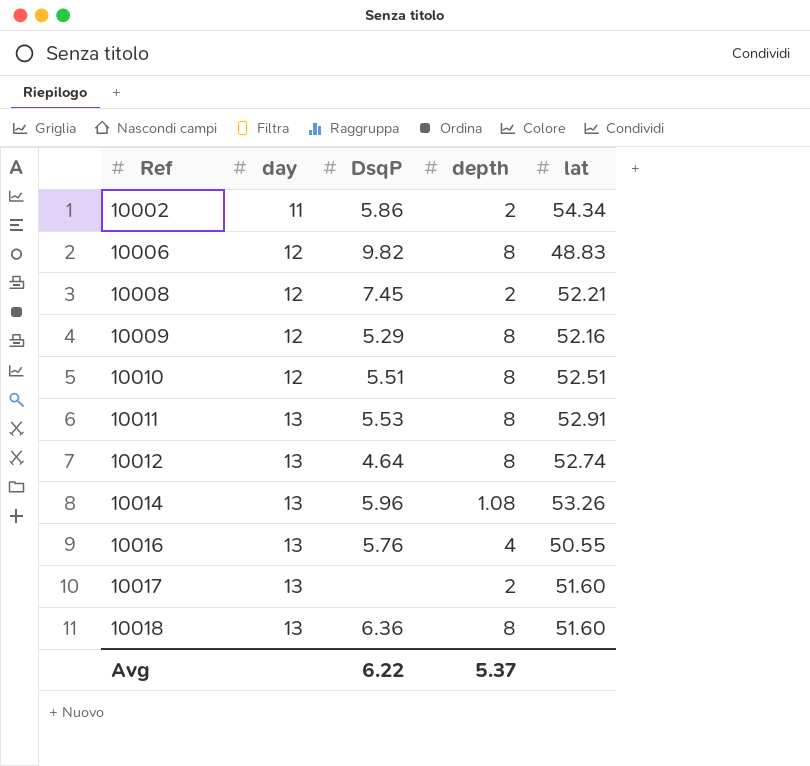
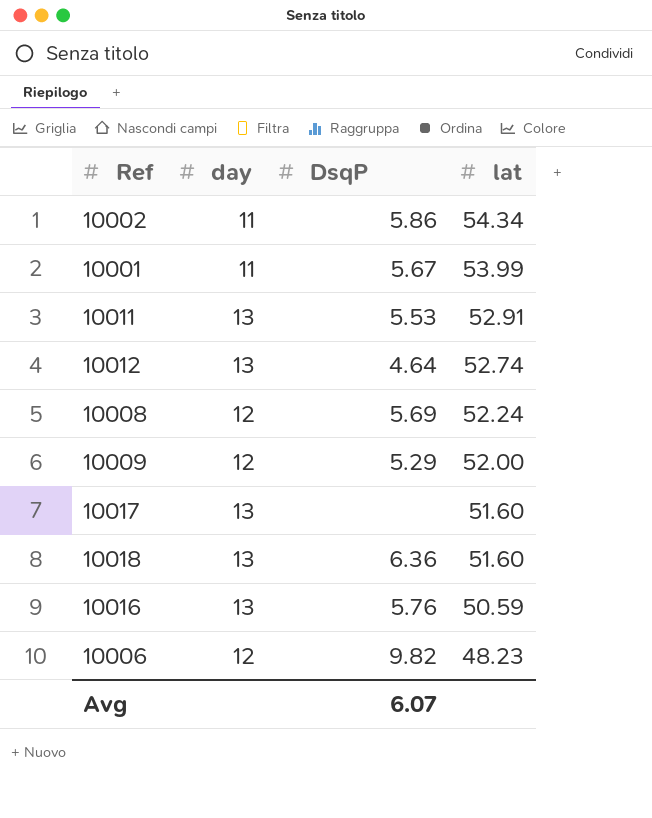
row order: Ref ascending -> lat descending
column depth | position: 4 -> none
row 10010: 12 | 5.51 | 8 | 52.51 -> none
row 10014: 13 | 5.96 | 1.08 | 53.26 -> none
row 10001: none -> 11 | 5.67 | 53.99
10008 | DsqP: 7.45 -> 5.69
10008 | lat: 52.21 -> 52.24
10009 | lat: 52.16 -> 52.00
10016 | lat: 50.55 -> 50.59
10006 | lat: 48.83 -> 48.23
Avg | DsqP: 6.22 -> 6.07

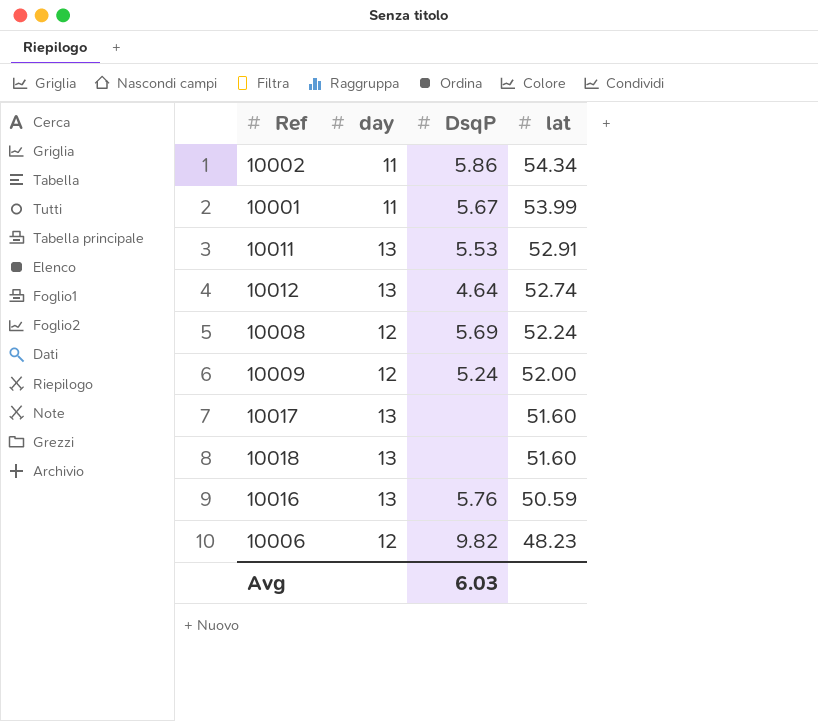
10009 | DsqP: 5.29 -> 5.24
10018 | DsqP: 6.36 -> none
Avg | DsqP: 6.07 -> 6.03

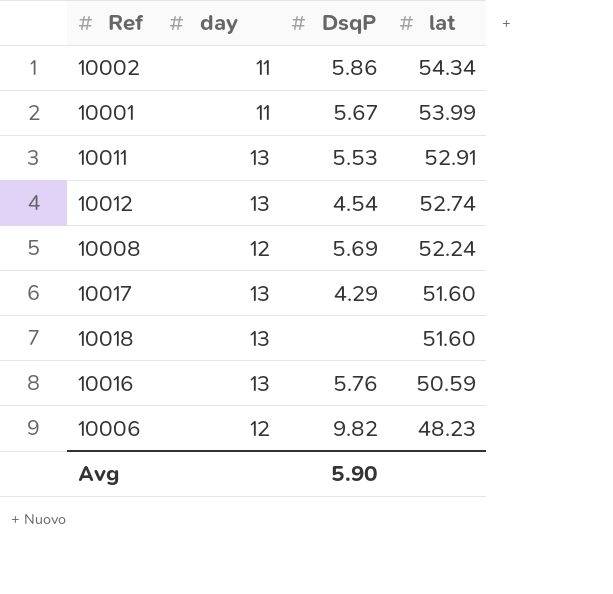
row 10009: 12 | 5.24 | 52.00 -> none
10012 | DsqP: 4.64 -> 4.54
10017 | DsqP: none -> 4.29
Avg | DsqP: 6.03 -> 5.90

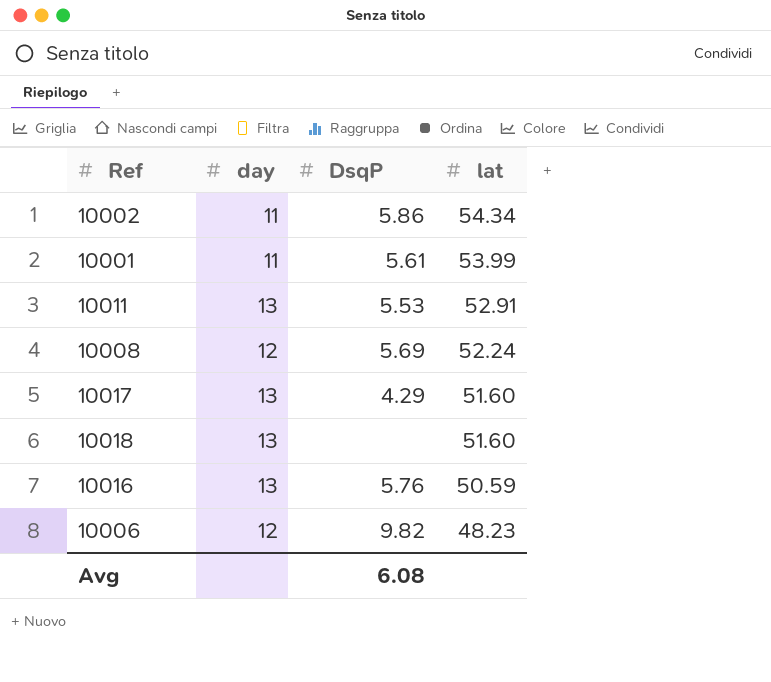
row 10012: 13 | 4.54 | 52.74 -> none
10001 | DsqP: 5.67 -> 5.61
Avg | DsqP: 5.90 -> 6.08

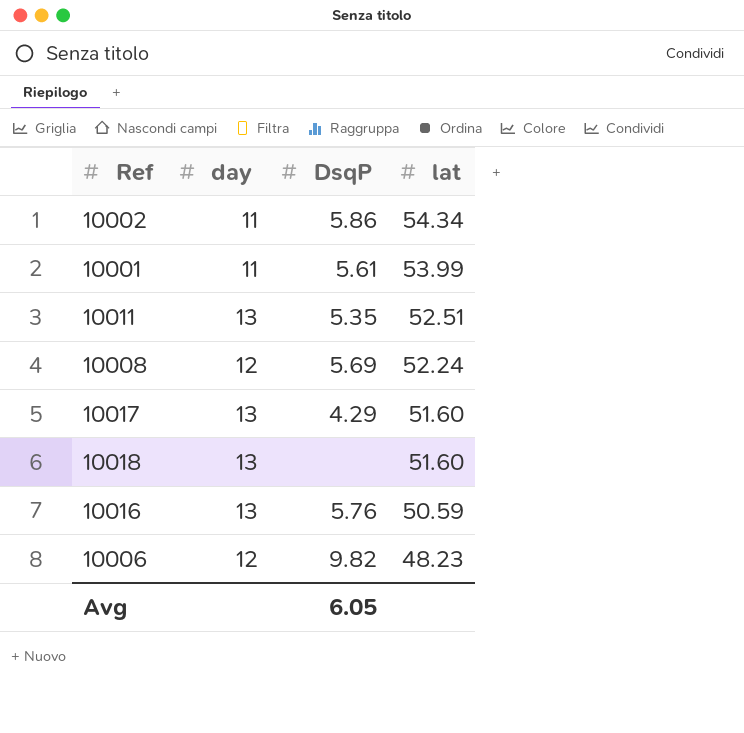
10011 | DsqP: 5.53 -> 5.35
10011 | lat: 52.91 -> 52.51
Avg | DsqP: 6.08 -> 6.05

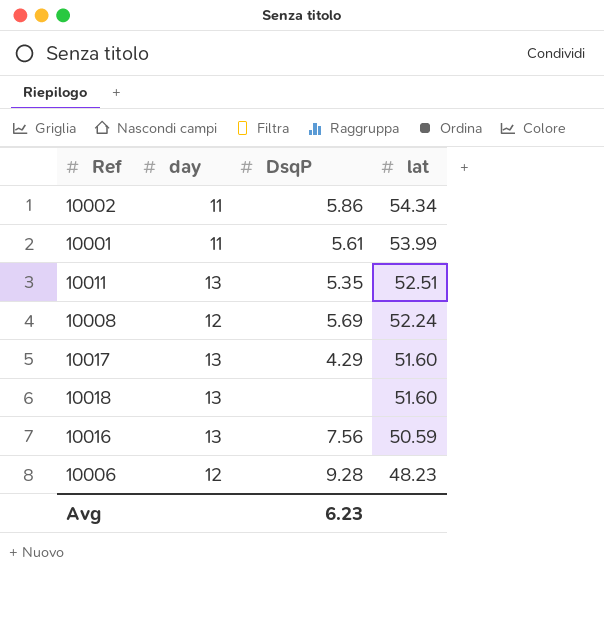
10016 | DsqP: 5.76 -> 7.56
10006 | DsqP: 9.82 -> 9.28
Avg | DsqP: 6.05 -> 6.23

